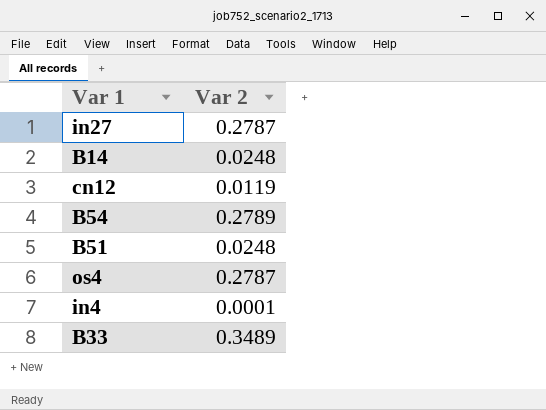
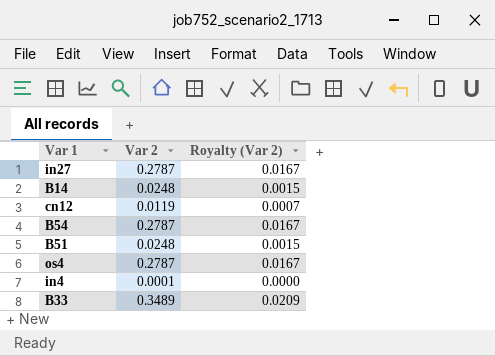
column Royalty (Var 2) | formula: none -> [Var 2] * 0.06
B54 | Var 2: 0.2789 -> 0.2787

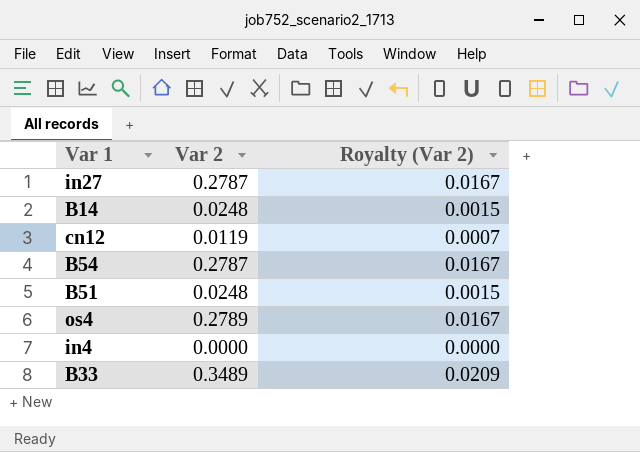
os4 | Var 2: 0.2787 -> 0.2789
in4 | Var 2: 0.0001 -> 0.0000

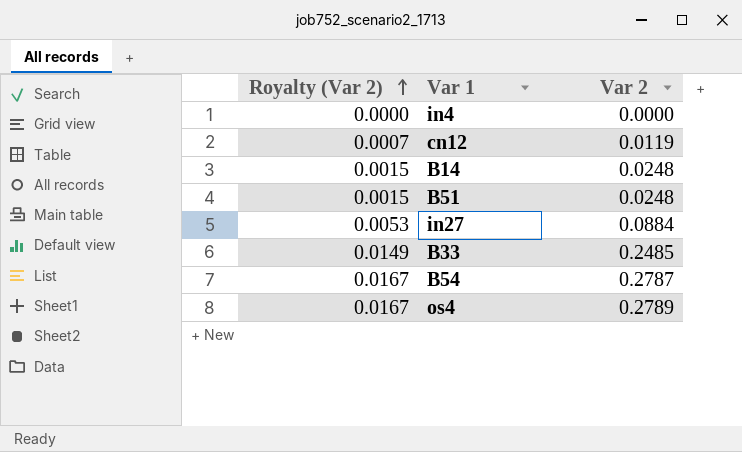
row order: none -> Royalty (Var 2) ascending
column Royalty (Var 2) | position: 3 -> 1
in27 | Royalty (Var 2): 0.0167 -> 0.0053
in27 | Var 2: 0.2787 -> 0.0884
B33 | Royalty (Var 2): 0.0209 -> 0.0149
B33 | Var 2: 0.3489 -> 0.2485

